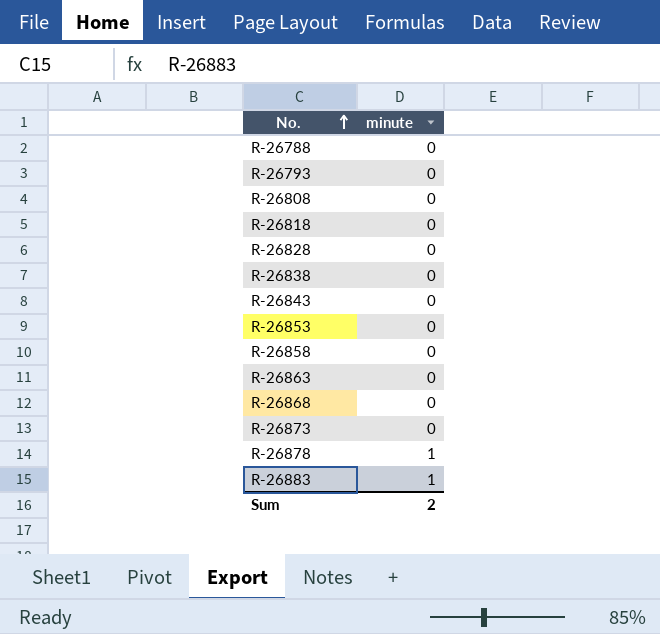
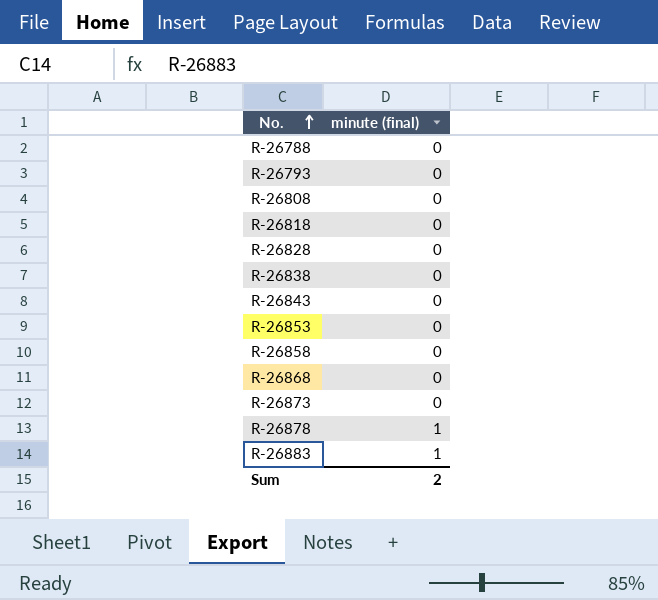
column name: minute -> minute (final)
row R-26863: 0 -> none

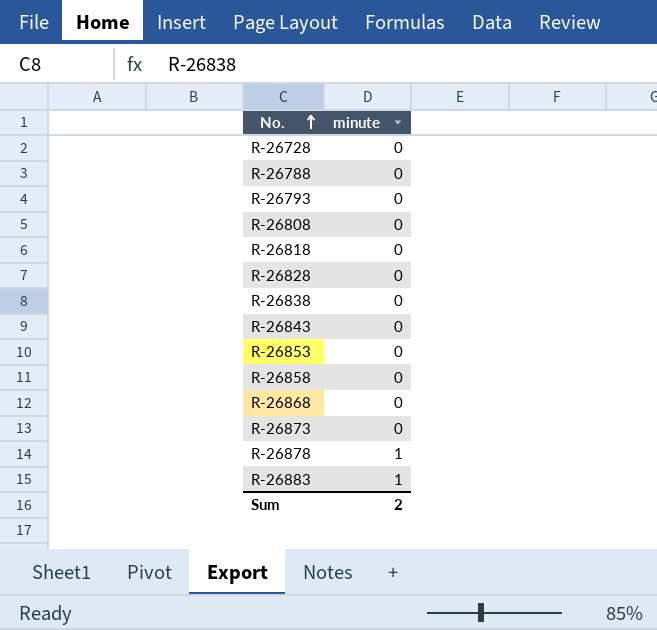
column name: minute (final) -> minute
row R-26728: none -> 0

